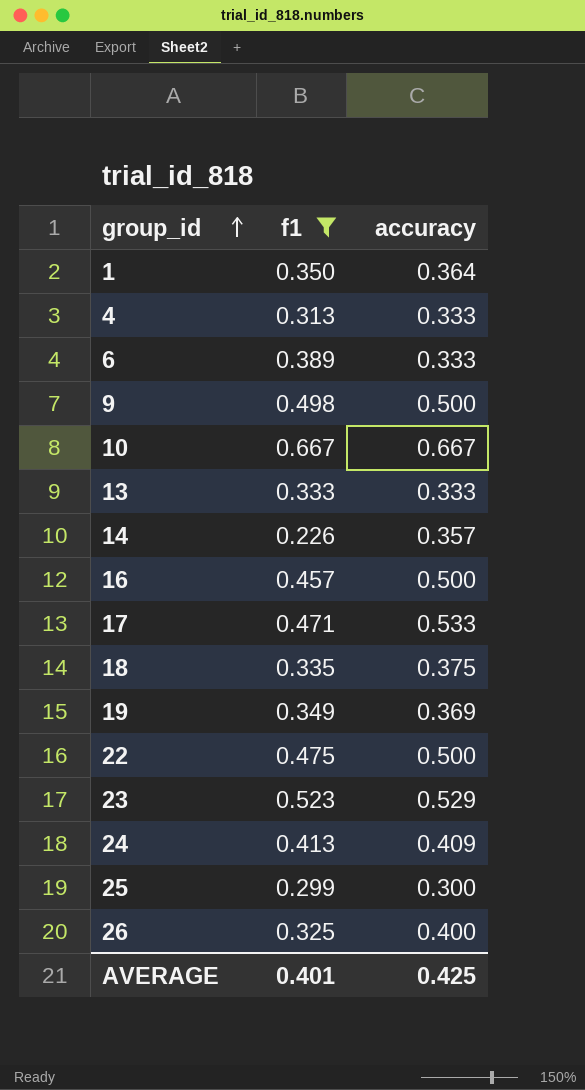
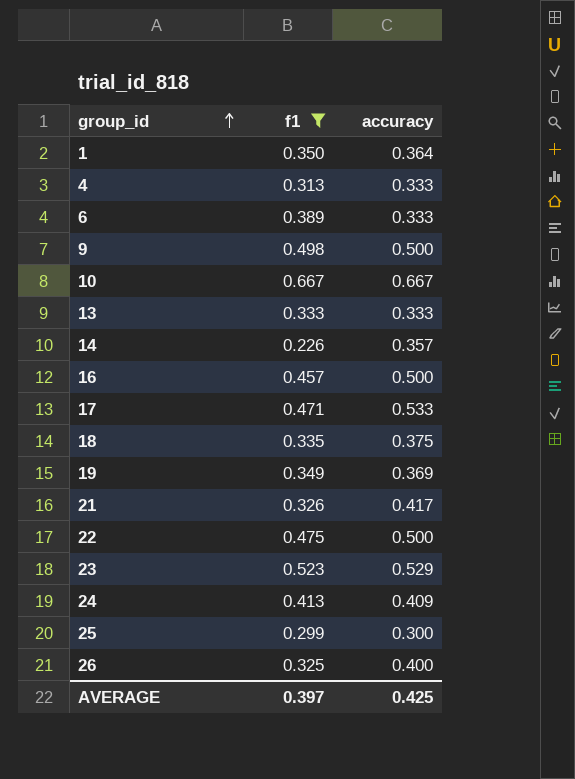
row 21: none -> 0.326 | 0.417
AVERAGE | f1: 0.401 -> 0.397

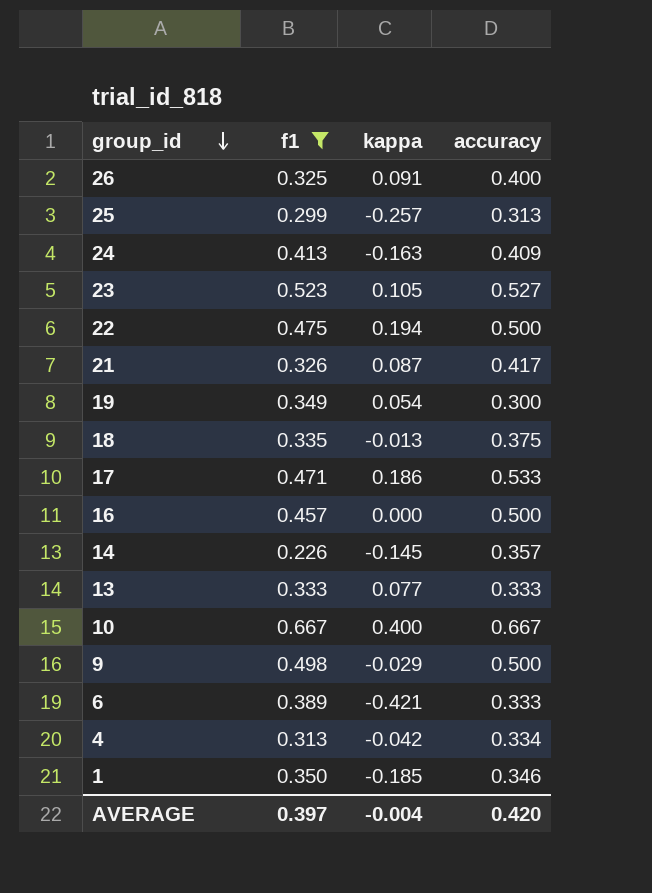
row order: group_id ascending -> group_id descending
column kappa | position: none -> 3
25 | accuracy: 0.300 -> 0.313
23 | accuracy: 0.529 -> 0.527
19 | accuracy: 0.369 -> 0.300
4 | accuracy: 0.333 -> 0.334
1 | accuracy: 0.364 -> 0.346
AVERAGE | accuracy: 0.425 -> 0.420

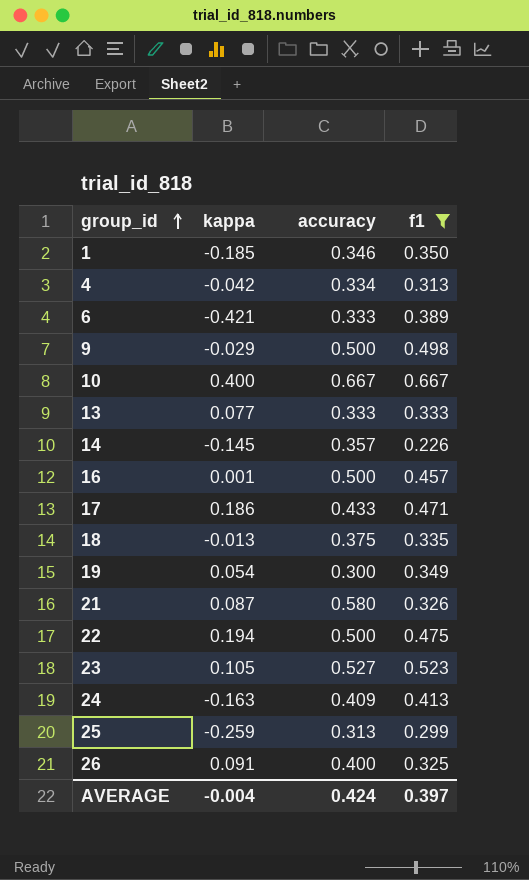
row order: group_id descending -> group_id ascending
column f1 | position: 2 -> 4
16 | kappa: 0.000 -> 0.001
17 | accuracy: 0.533 -> 0.433
21 | accuracy: 0.417 -> 0.580
25 | kappa: -0.257 -> -0.259
AVERAGE | accuracy: 0.420 -> 0.424

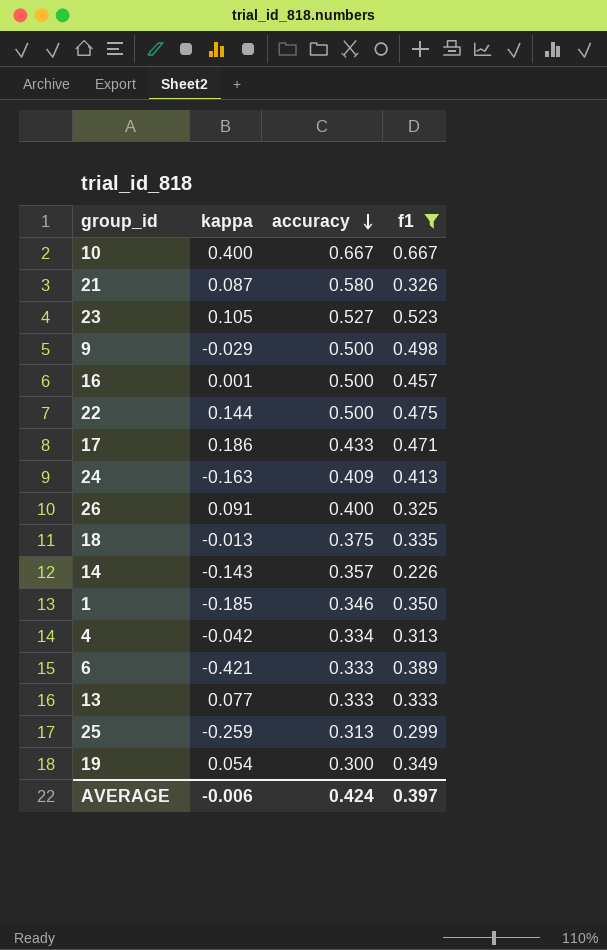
row order: group_id ascending -> accuracy descending
22 | kappa: 0.194 -> 0.144
14 | kappa: -0.145 -> -0.143
AVERAGE | kappa: -0.004 -> -0.006

